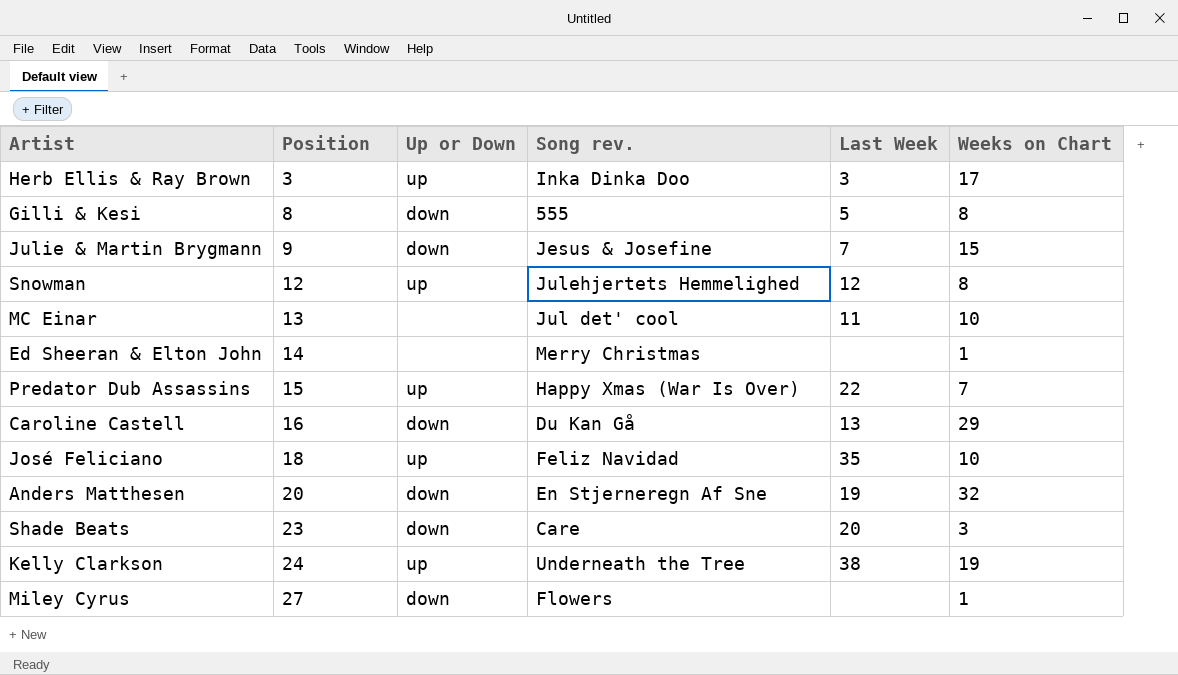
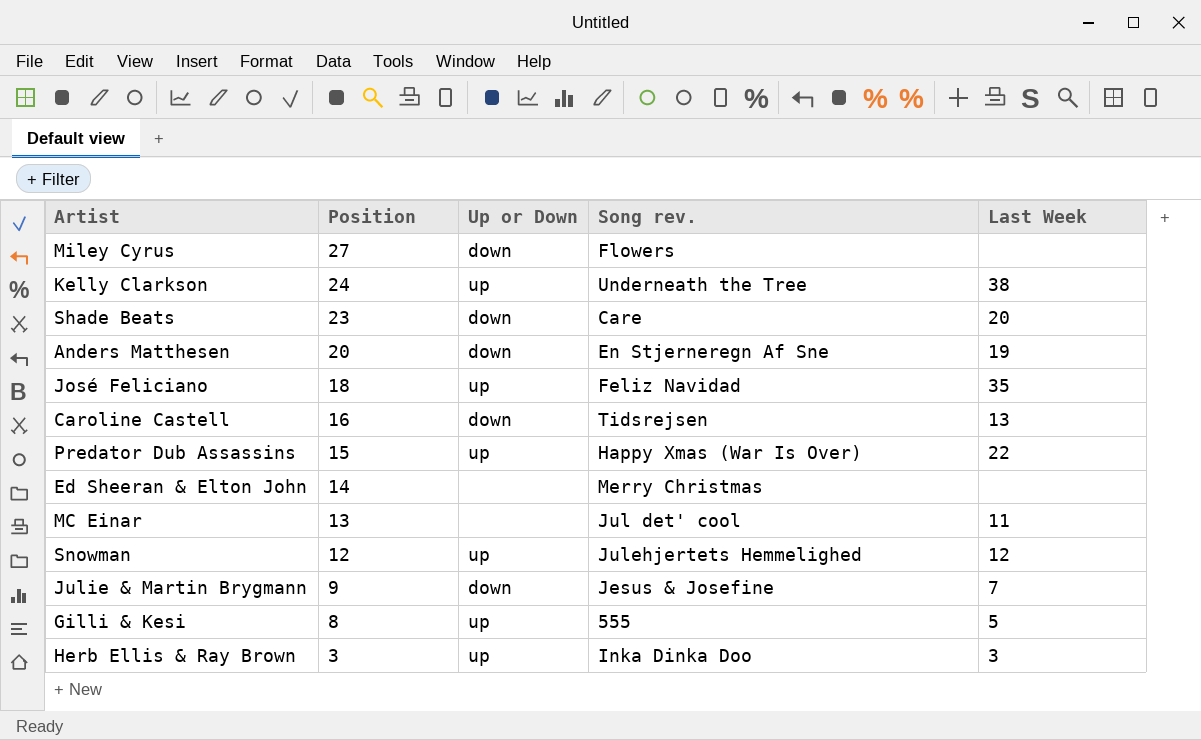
row order: Position ascending -> Position descending
column Weeks on Chart | position: 6 -> none
Caroline Castell | Song rev.: Du Kan Gå -> Tidsrejsen
Gilli & Kesi | Up or Down: down -> up

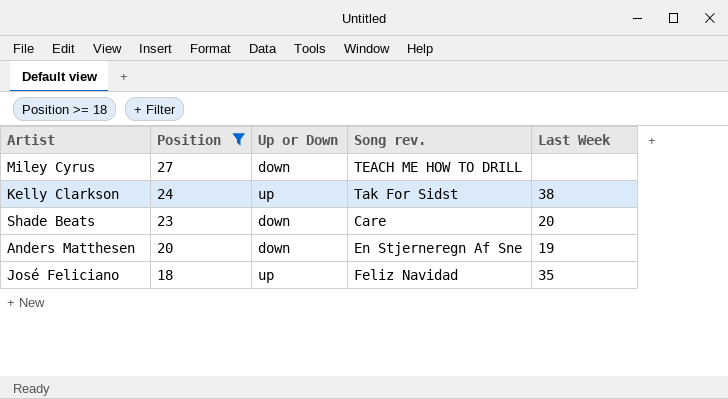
filter: none -> Position >= 18
Miley Cyrus | Song rev.: Flowers -> TEACH ME HOW TO DRILL
Kelly Clarkson | Song rev.: Underneath the Tree -> Tak For Sidst

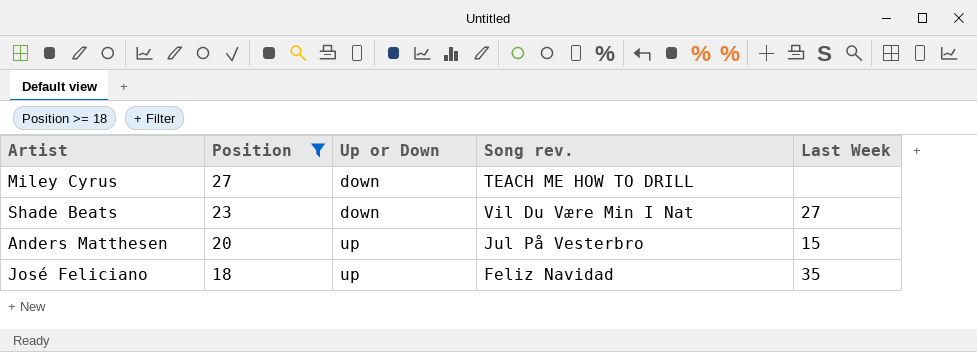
row Kelly Clarkson: 24 | up | Tak For Sidst | 38 -> none
Shade Beats | Song rev.: Care -> Vil Du Være Min I Nat
Shade Beats | Last Week: 20 -> 27
Anders Matthesen | Up or Down: down -> up
Anders Matthesen | Song rev.: En Stjerneregn Af Sne -> Jul På Vesterbro
Anders Matthesen | Last Week: 19 -> 15

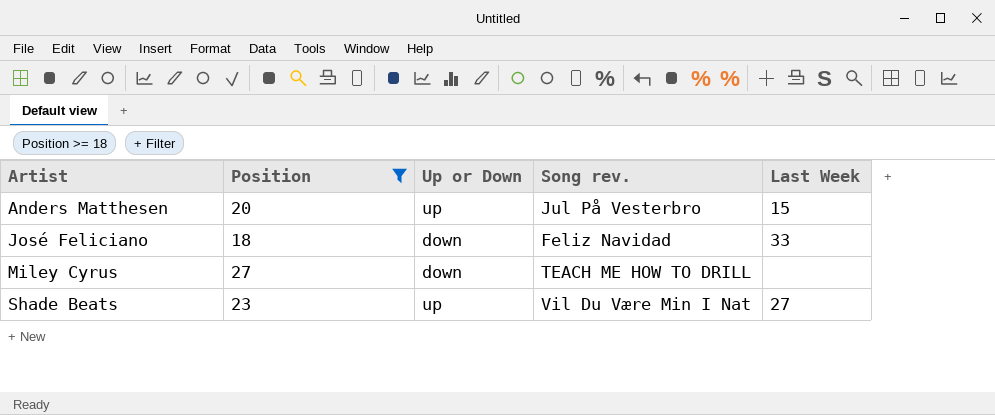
row order: Position descending -> Artist ascending
José Feliciano | Up or Down: up -> down
José Feliciano | Last Week: 35 -> 33
Shade Beats | Up or Down: down -> up

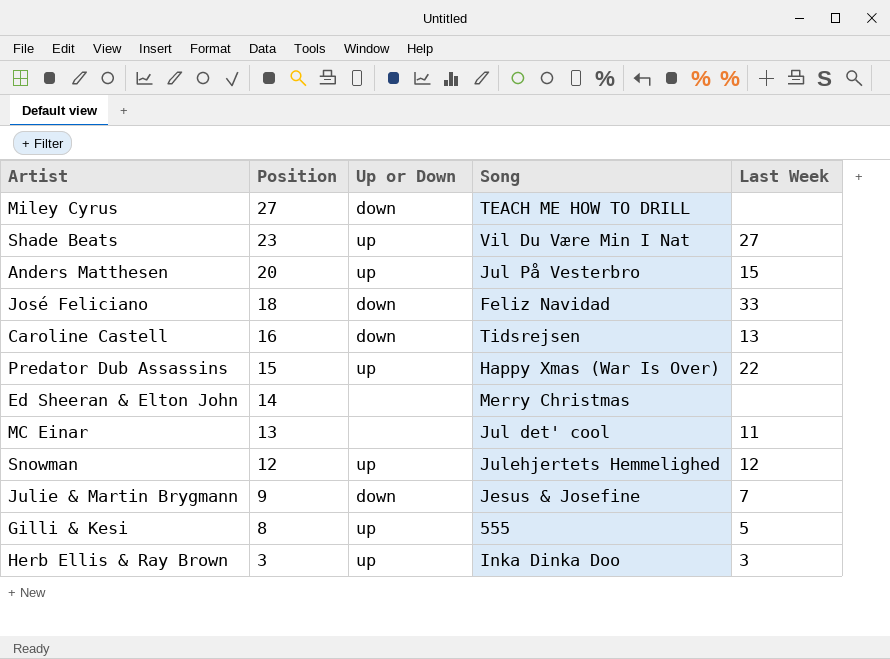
filter: Position >= 18 -> none
row order: Artist ascending -> Position descending
column name: Song rev. -> Song

